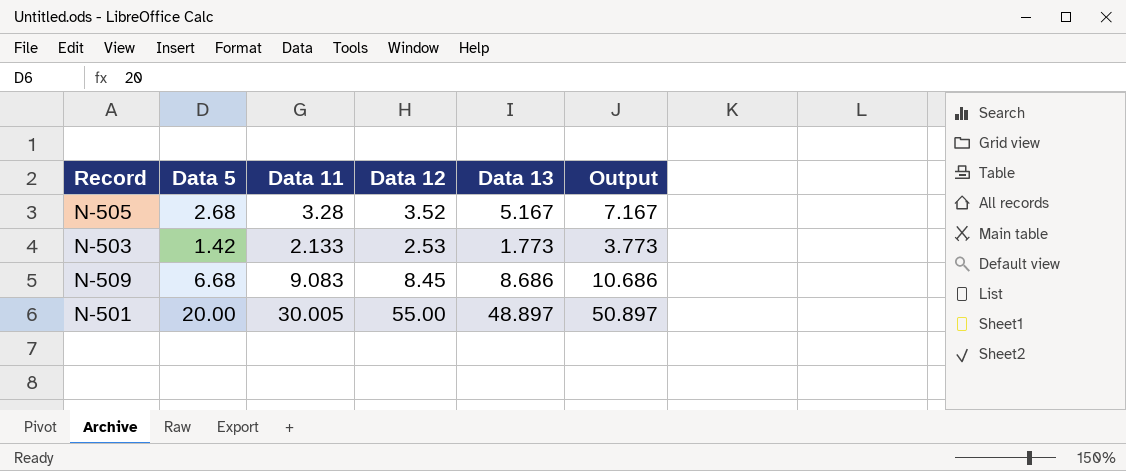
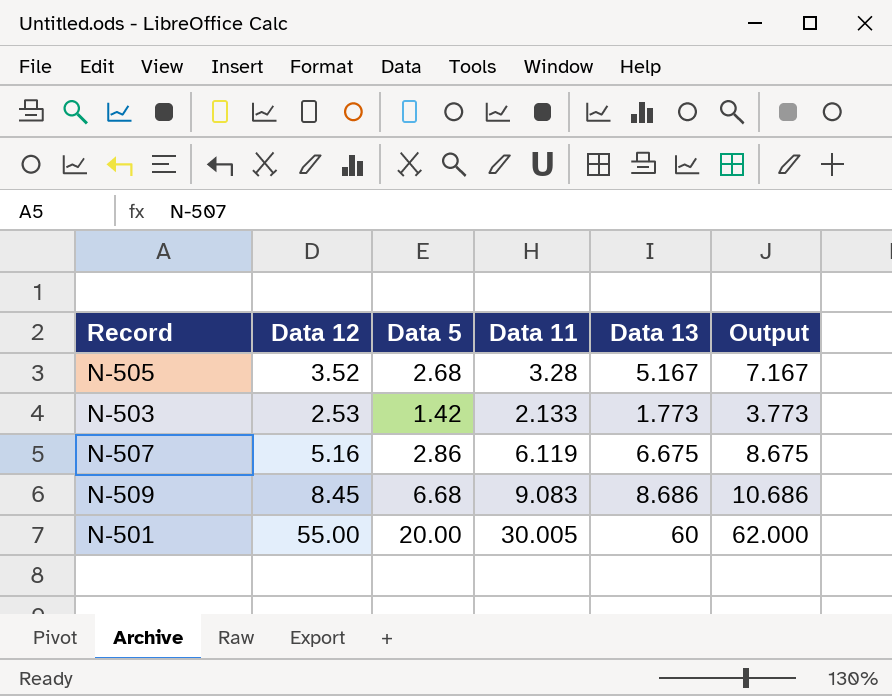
column Data 12 | position: 4 -> 2
row N-507: none -> 5.16 | 2.86 | 6.119 | 6.675 | 8.675
N-501 | Data 13: 48.897 -> 60
N-501 | Output: 50.897 -> 62.000

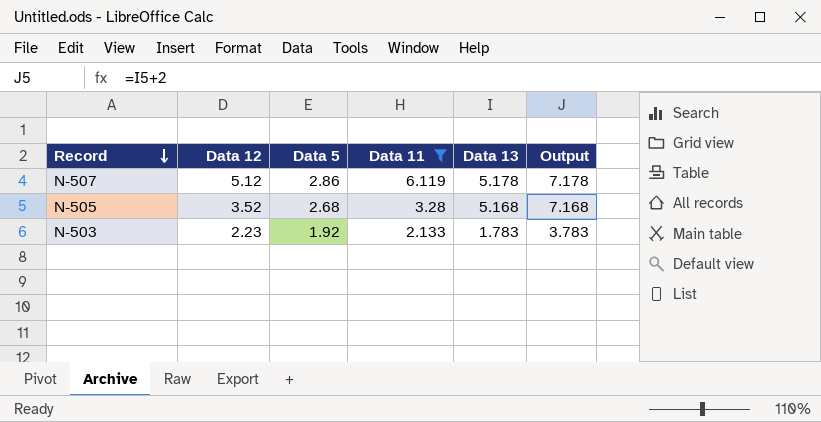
filter: none -> Data 11 <= 6.119
row order: none -> Record descending
N-507 | Data 12: 5.16 -> 5.12
N-507 | Data 13: 6.675 -> 5.178
N-507 | Output: 8.675 -> 7.178
N-505 | Data 13: 5.167 -> 5.168
N-505 | Output: 7.167 -> 7.168
N-503 | Data 12: 2.53 -> 2.23
N-503 | Data 5: 1.42 -> 1.92
N-503 | Data 13: 1.773 -> 1.783
N-503 | Output: 3.773 -> 3.783

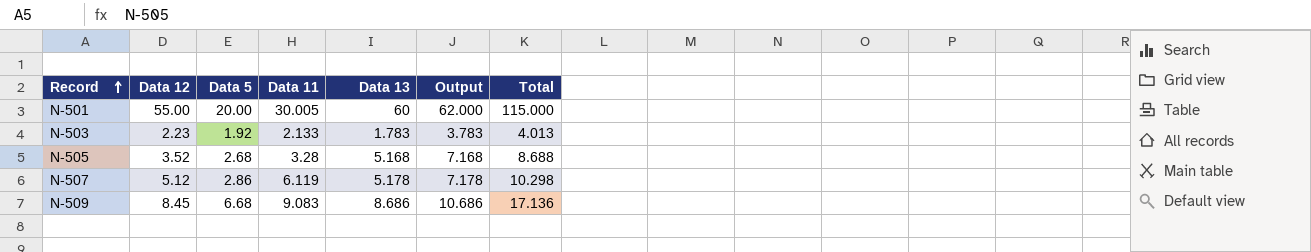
filter: Data 11 <= 6.119 -> none
row order: Record descending -> Record ascending
column Total | formula: none -> [Data 12] + [Data 13]

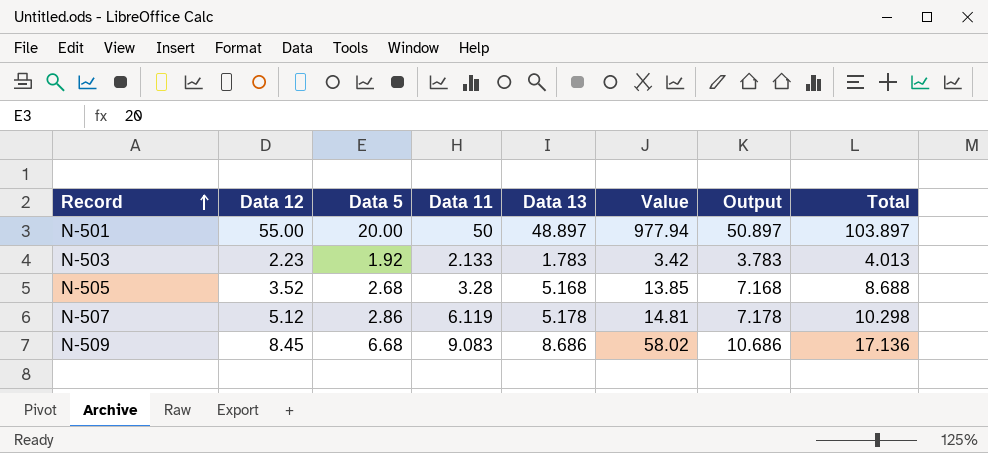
column Value | formula: none -> [Data 5] * [Data 13]
N-501 | Data 11: 30.005 -> 50
N-501 | Data 13: 60 -> 48.897
N-501 | Output: 62.000 -> 50.897
N-501 | Total: 115.000 -> 103.897

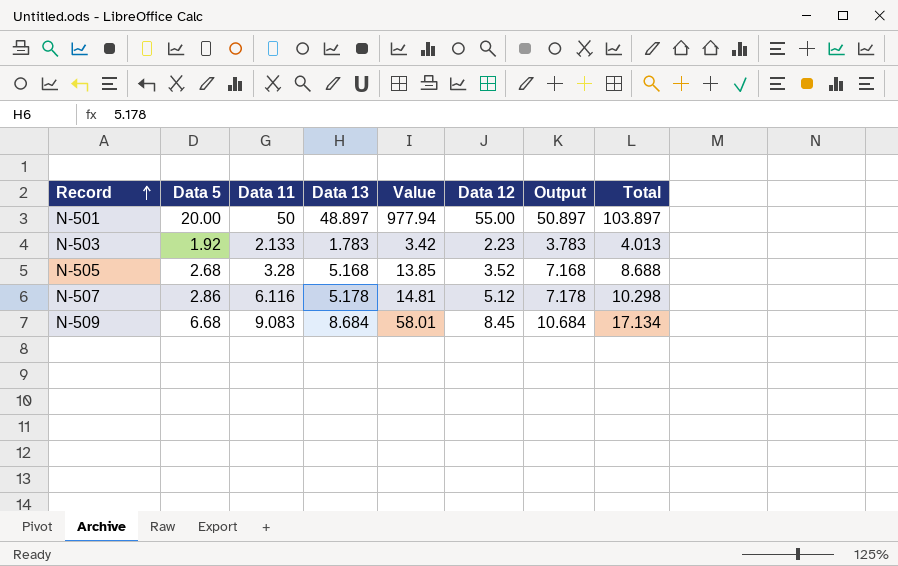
column Data 12 | position: 2 -> 6
N-507 | Data 11: 6.119 -> 6.116
N-509 | Data 13: 8.686 -> 8.684
N-509 | Value: 58.02 -> 58.01
N-509 | Output: 10.686 -> 10.684
N-509 | Total: 17.136 -> 17.134

